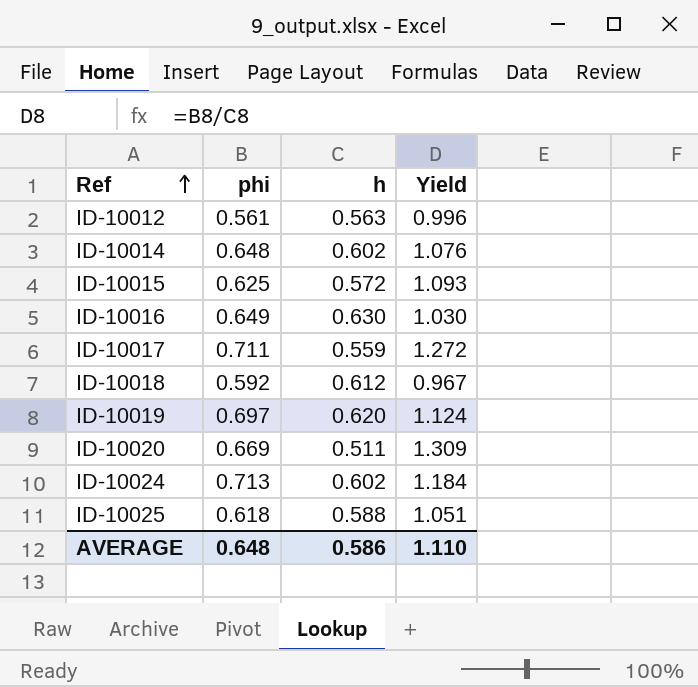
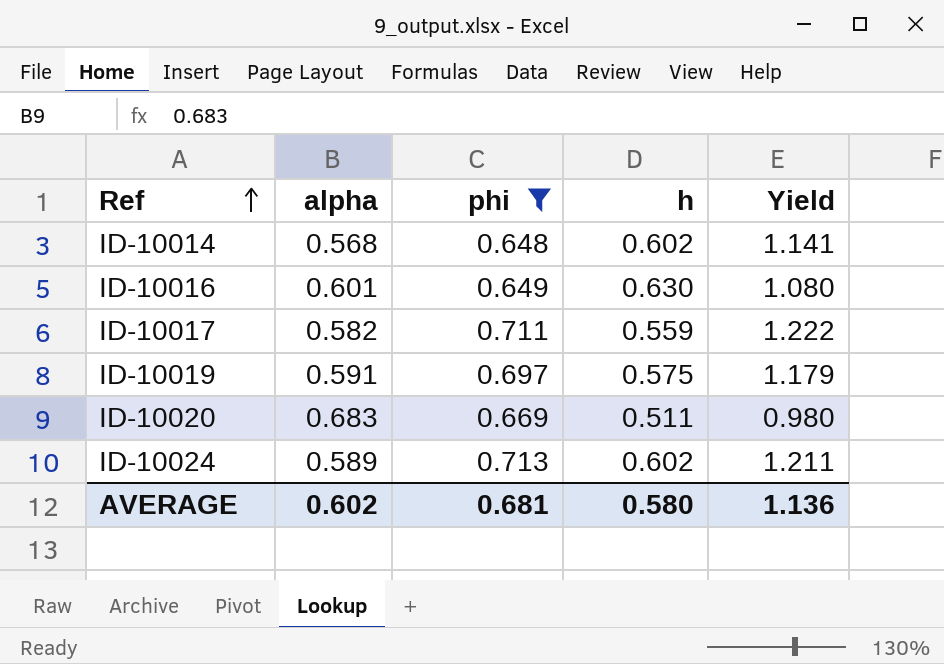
filter: none -> phi >= 0.648
column alpha | position: none -> 2
column Yield | formula: [phi] / [h] -> [phi] / [alpha]
ID-10019 | h: 0.620 -> 0.575
AVERAGE | phi: 0.648 -> 0.681
AVERAGE | h: 0.586 -> 0.580
AVERAGE | Yield: 1.110 -> 1.136

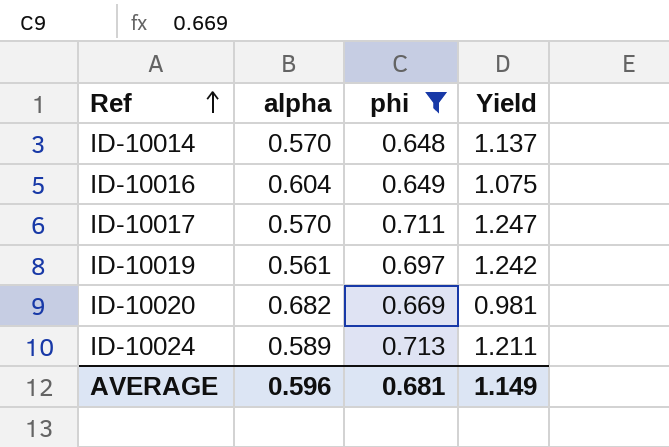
column h | position: 4 -> none
ID-10014 | alpha: 0.568 -> 0.570
ID-10014 | Yield: 1.141 -> 1.137
ID-10016 | alpha: 0.601 -> 0.604
ID-10016 | Yield: 1.080 -> 1.075
ID-10017 | alpha: 0.582 -> 0.570
ID-10017 | Yield: 1.222 -> 1.247
ID-10019 | alpha: 0.591 -> 0.561
ID-10019 | Yield: 1.179 -> 1.242
ID-10020 | alpha: 0.683 -> 0.682
ID-10020 | Yield: 0.980 -> 0.981
AVERAGE | alpha: 0.602 -> 0.596
AVERAGE | Yield: 1.136 -> 1.149

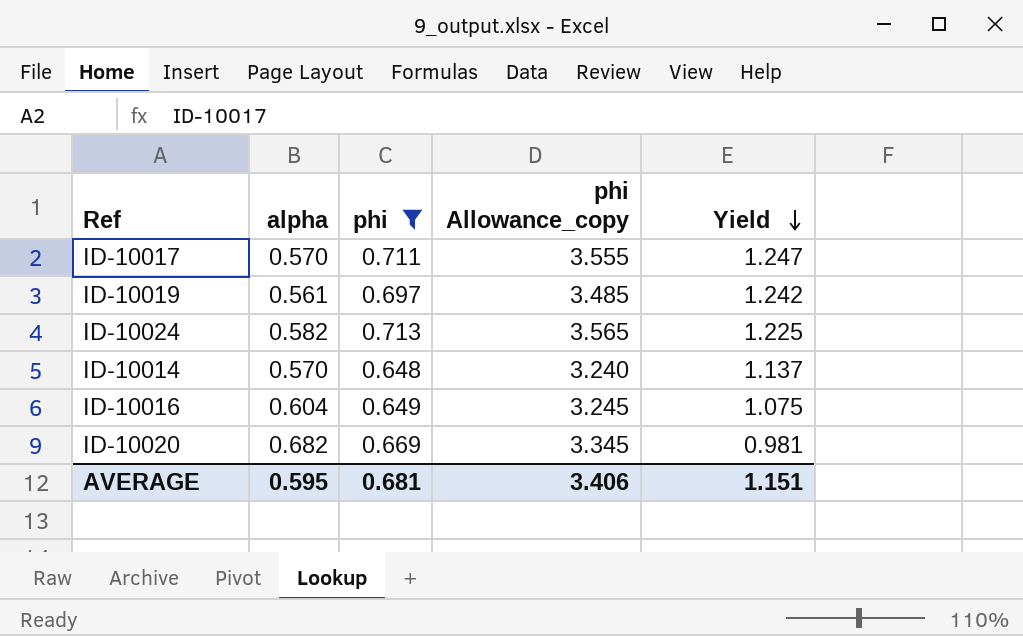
row order: Ref ascending -> Yield descending
column phi Allowance_copy | formula: none -> [phi] * 5
ID-10024 | alpha: 0.589 -> 0.582
ID-10024 | Yield: 1.211 -> 1.225
AVERAGE | alpha: 0.596 -> 0.595
AVERAGE | Yield: 1.149 -> 1.151

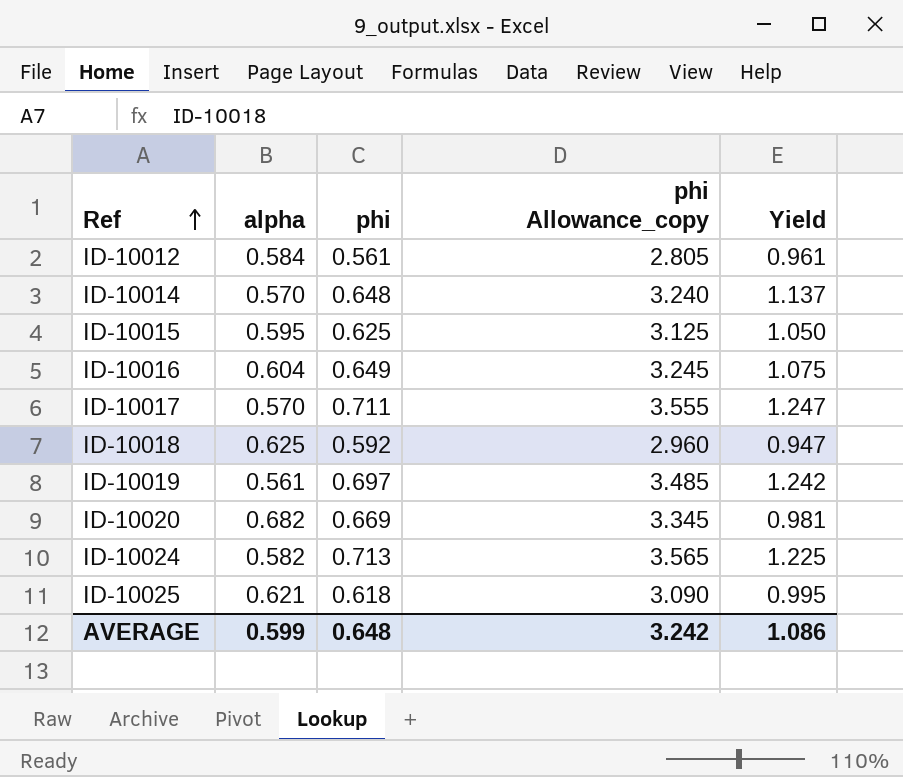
filter: phi >= 0.648 -> none
row order: Yield descending -> Ref ascending
AVERAGE | alpha: 0.595 -> 0.599
AVERAGE | phi: 0.681 -> 0.648
AVERAGE | phi Allowance_copy: 3.406 -> 3.242
AVERAGE | Yield: 1.151 -> 1.086

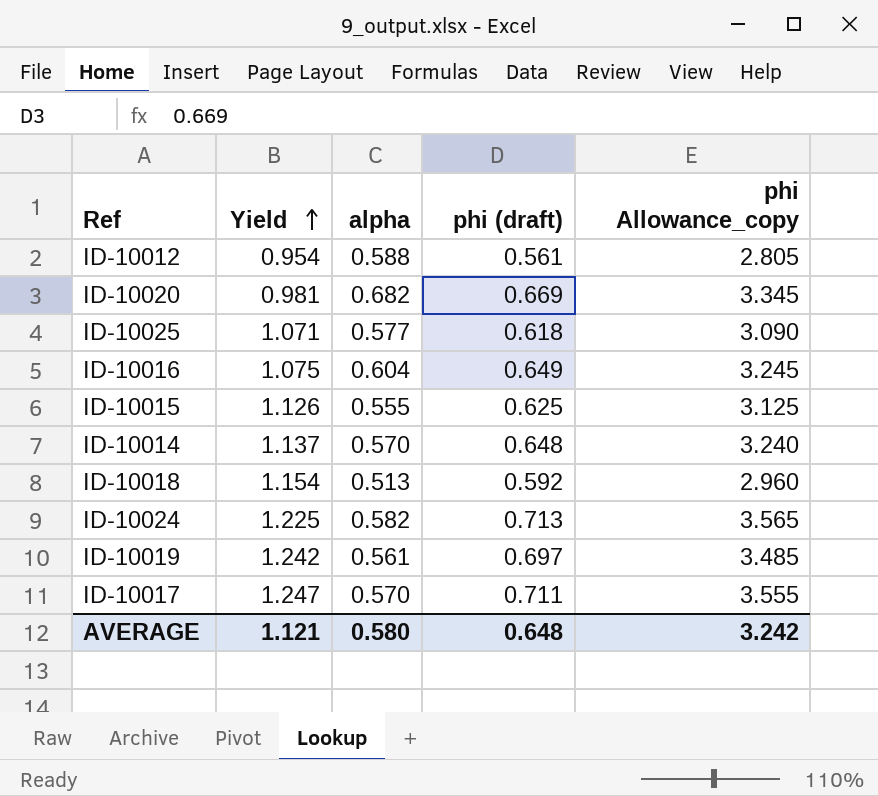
row order: Ref ascending -> Yield ascending
column Yield | position: 5 -> 2
column name: phi -> phi (draft)
ID-10012 | Yield: 0.961 -> 0.954
ID-10012 | alpha: 0.584 -> 0.588
ID-10025 | Yield: 0.995 -> 1.071
ID-10025 | alpha: 0.621 -> 0.577
ID-10015 | Yield: 1.050 -> 1.126
ID-10015 | alpha: 0.595 -> 0.555
ID-10018 | Yield: 0.947 -> 1.154
ID-10018 | alpha: 0.625 -> 0.513
AVERAGE | Yield: 1.086 -> 1.121
AVERAGE | alpha: 0.599 -> 0.580

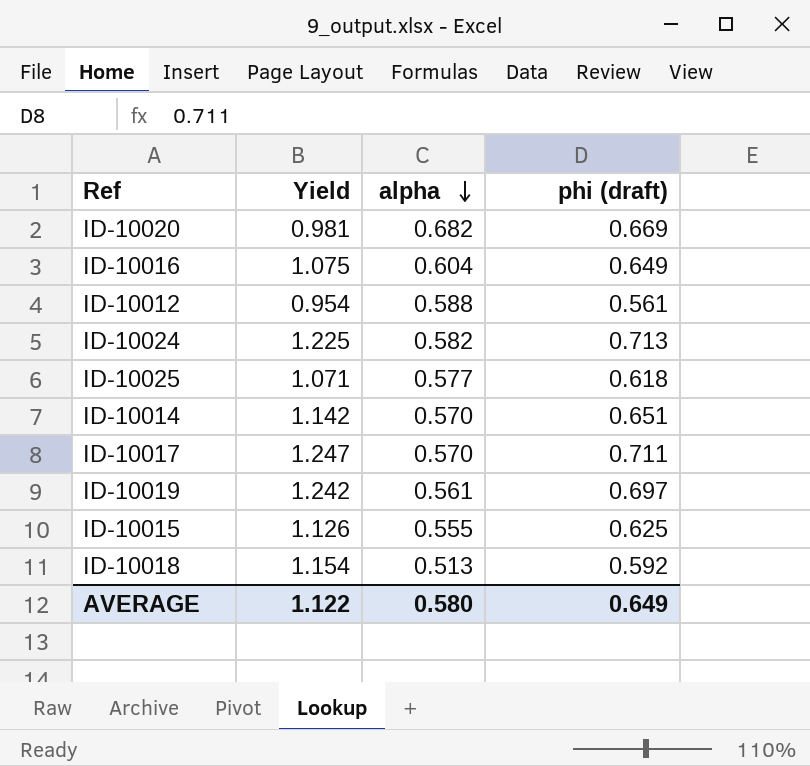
row order: Yield ascending -> alpha descending
column phi Allowance_copy | formula: [phi (draft)] * 5 -> none
ID-10014 | Yield: 1.137 -> 1.142
ID-10014 | phi (draft): 0.648 -> 0.651
AVERAGE | Yield: 1.121 -> 1.122
AVERAGE | phi (draft): 0.648 -> 0.649

